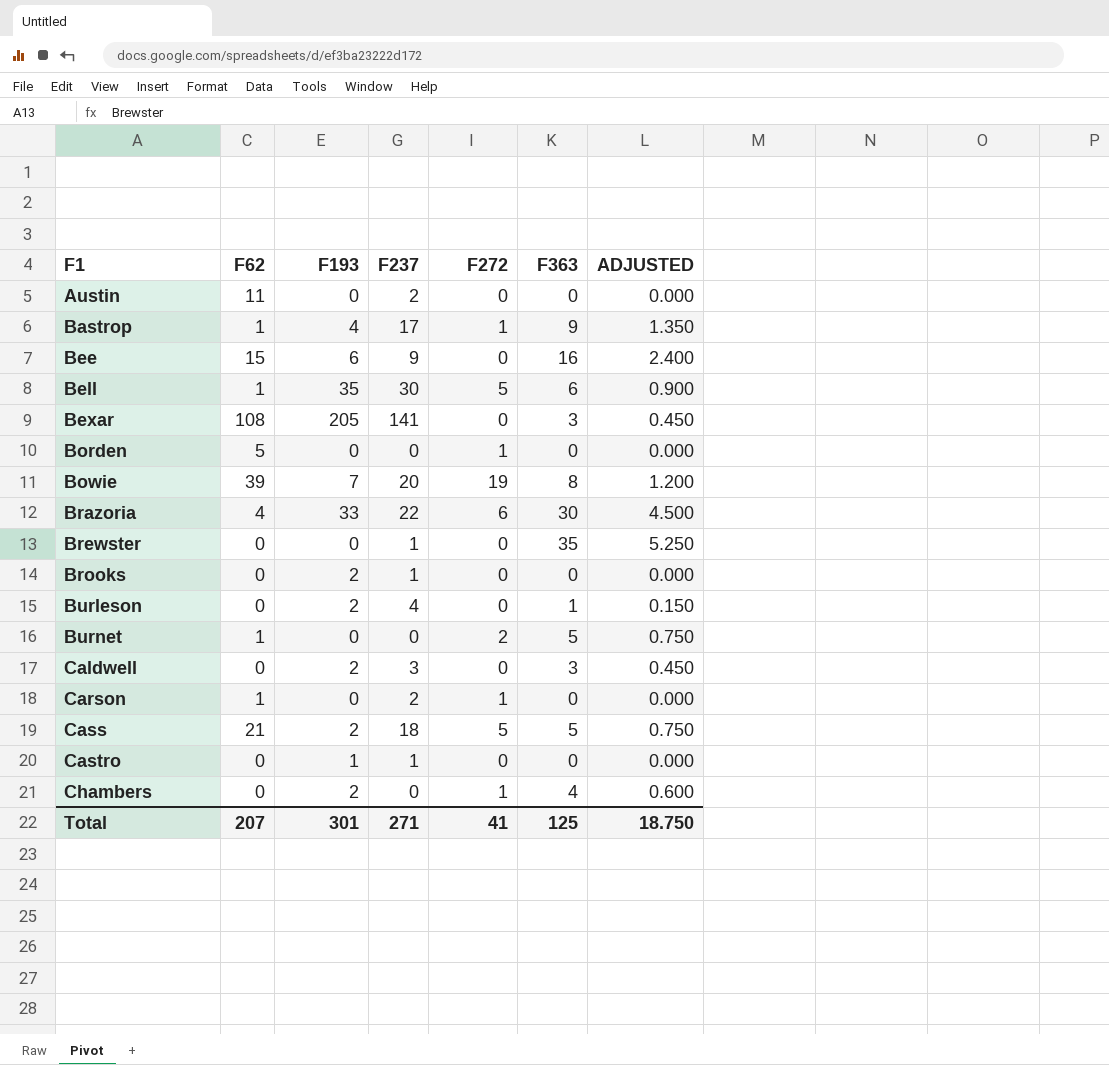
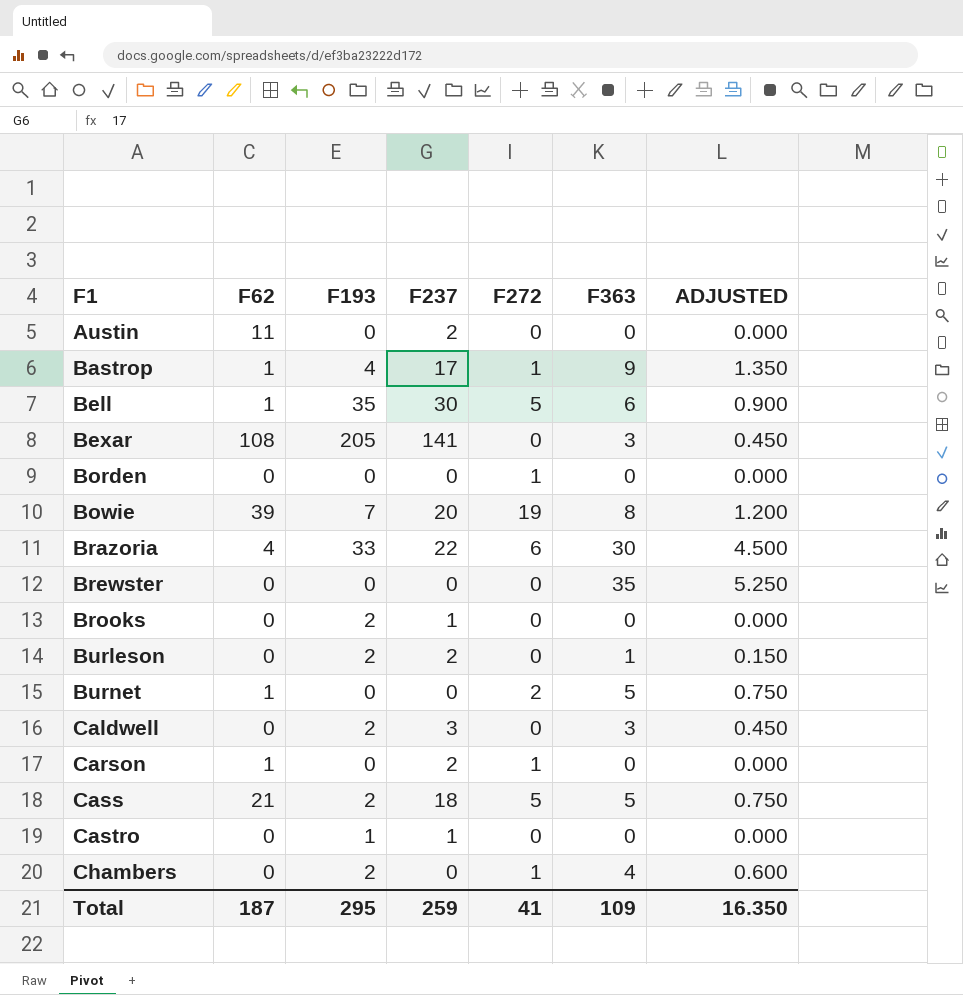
row Bee: 15 | 6 | 9 | 0 | 16 | 2.400 -> none
Borden | F62: 5 -> 0
Brewster | F237: 1 -> 0
Burleson | F237: 4 -> 2
Total | F62: 207 -> 187
Total | F193: 301 -> 295
Total | F237: 271 -> 259
Total | F363: 125 -> 109
Total | ADJUSTED: 18.750 -> 16.350

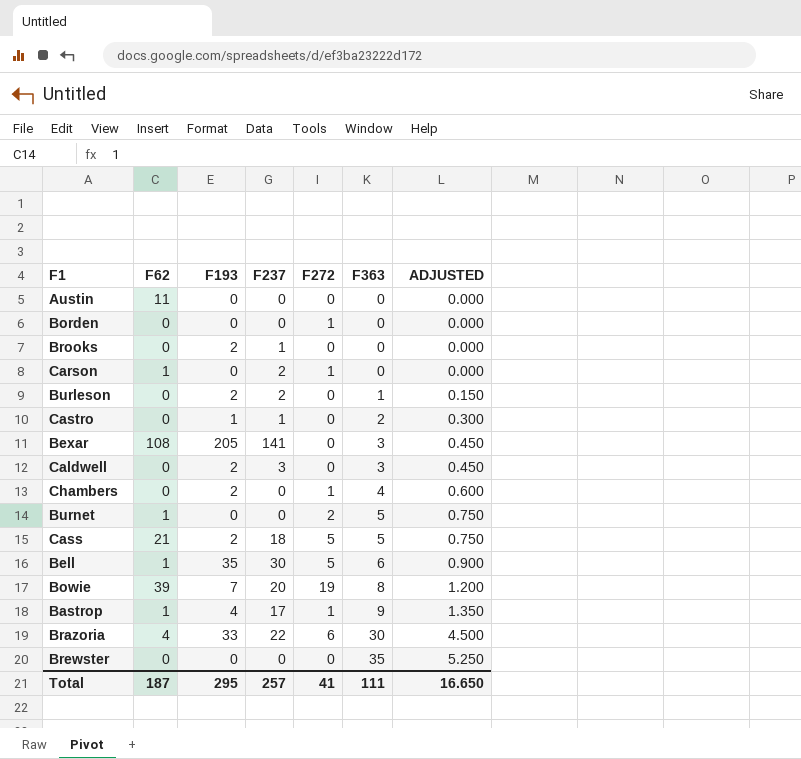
row order: F1 ascending -> F363 ascending
Austin | F237: 2 -> 0
Castro | F363: 0 -> 2
Castro | ADJUSTED: 0.000 -> 0.300
Total | F237: 259 -> 257
Total | F363: 109 -> 111
Total | ADJUSTED: 16.350 -> 16.650

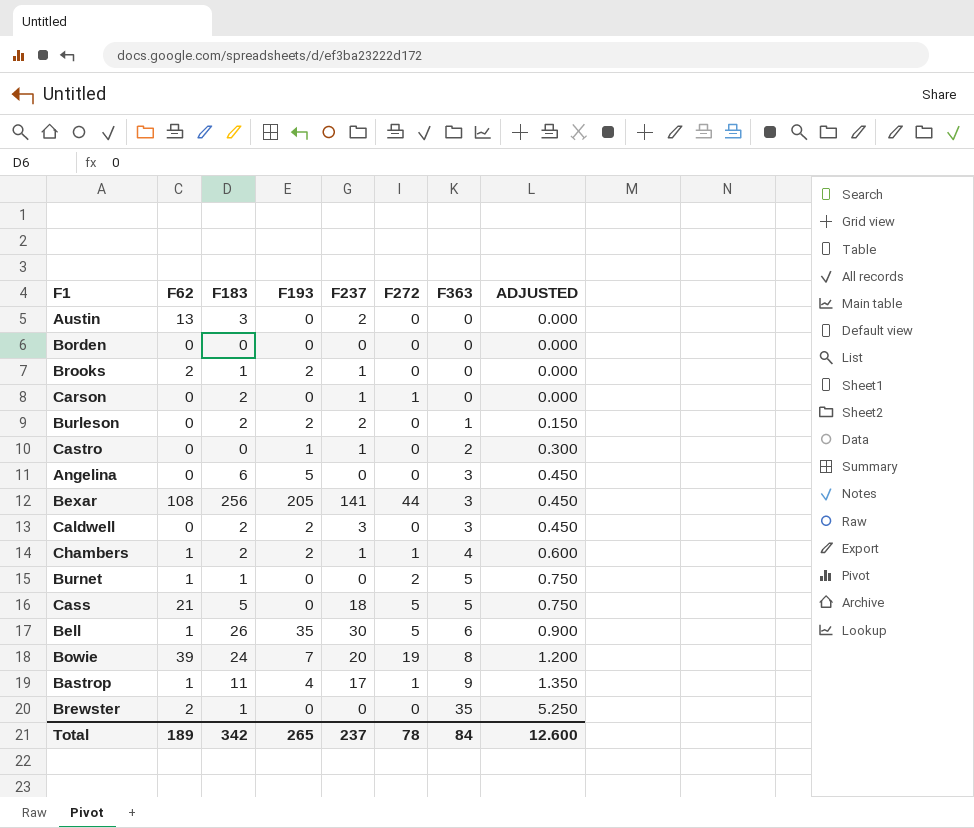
column F183 | position: none -> 3
row Brazoria: 4 | 33 | 22 | 6 | 30 | 4.500 -> none
Austin | F62: 11 -> 13
Austin | F237: 0 -> 2
Borden | F272: 1 -> 0
Brooks | F62: 0 -> 2
Carson | F62: 1 -> 0
Carson | F237: 2 -> 1
row Angelina: none -> 0 | 6 | 5 | 0 | 0 | 3 | 0.450
Bexar | F272: 0 -> 44
Chambers | F62: 0 -> 1
Chambers | F237: 0 -> 1
Cass | F193: 2 -> 0
Brewster | F62: 0 -> 2
Total | F62: 187 -> 189
Total | F193: 295 -> 265
Total | F237: 257 -> 237
Total | F272: 41 -> 78
Total | F363: 111 -> 84
Total | ADJUSTED: 16.650 -> 12.600

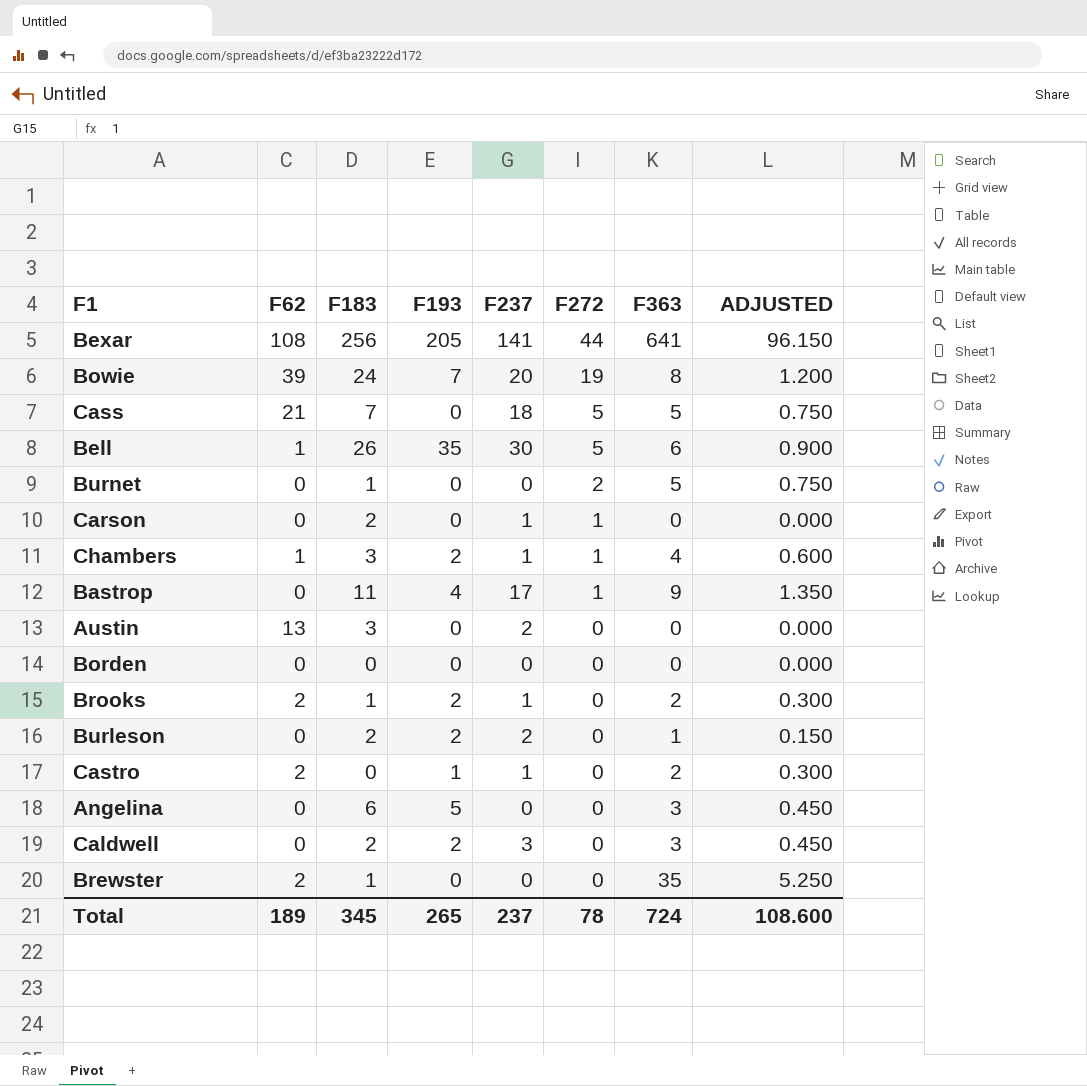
row order: F363 ascending -> F272 descending
Bexar | F363: 3 -> 641
Bexar | ADJUSTED: 0.450 -> 96.150
Cass | F183: 5 -> 7
Burnet | F62: 1 -> 0
Chambers | F183: 2 -> 3
Bastrop | F62: 1 -> 0
Brooks | F363: 0 -> 2
Brooks | ADJUSTED: 0.000 -> 0.300
Castro | F62: 0 -> 2
Total | F183: 342 -> 345
Total | F363: 84 -> 724
Total | ADJUSTED: 12.600 -> 108.600

